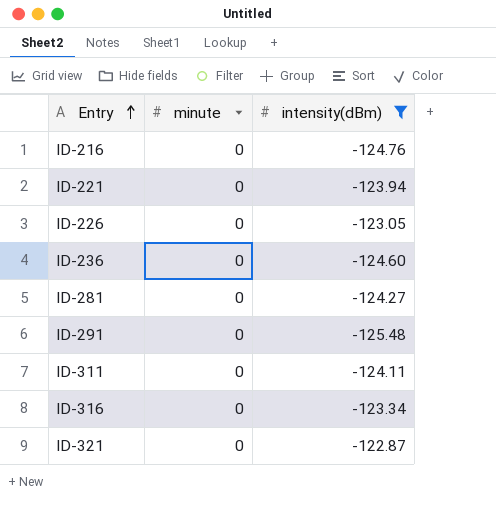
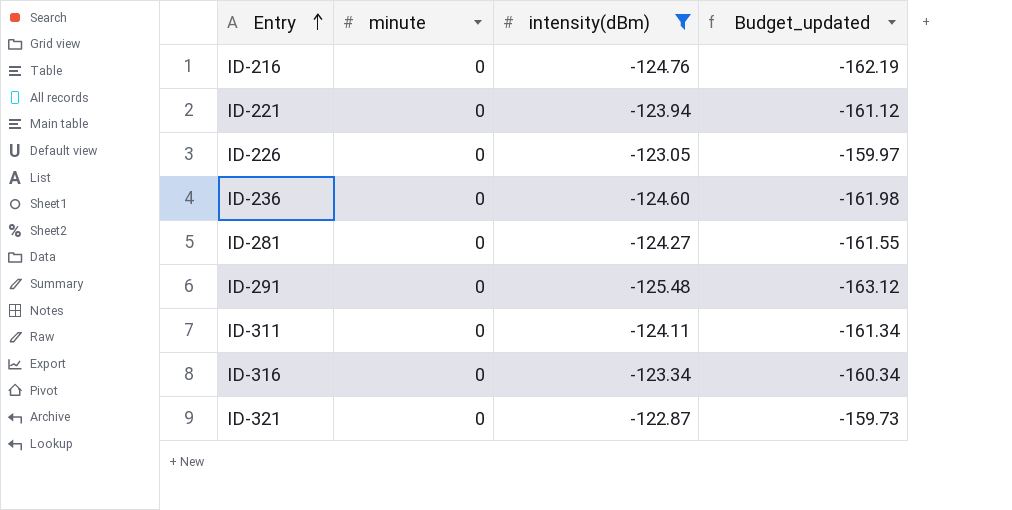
column Budget_updated | formula: none -> [intensity(dBm)] * 1.3

